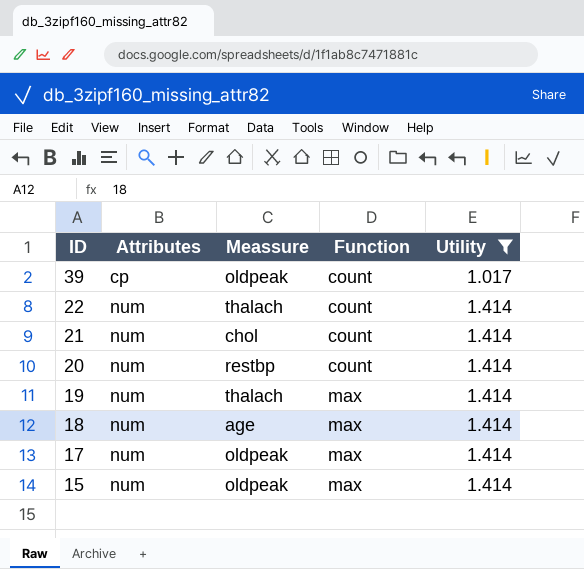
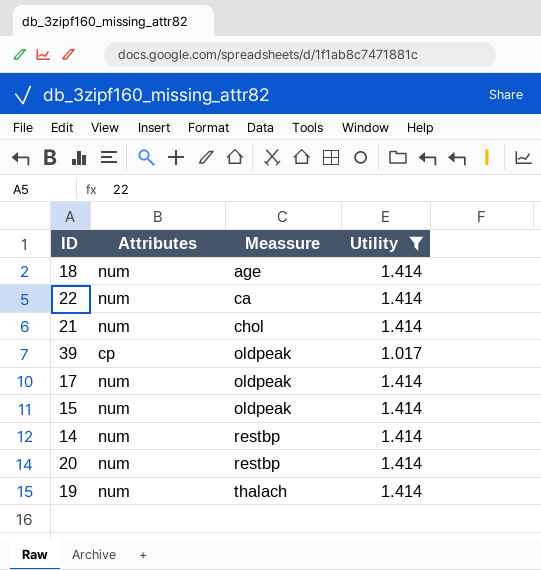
row order: ID descending -> Meassure ascending
column Function | position: 4 -> none
22 | Meassure: thalach -> ca
row 14: none -> num | restbp | 1.414

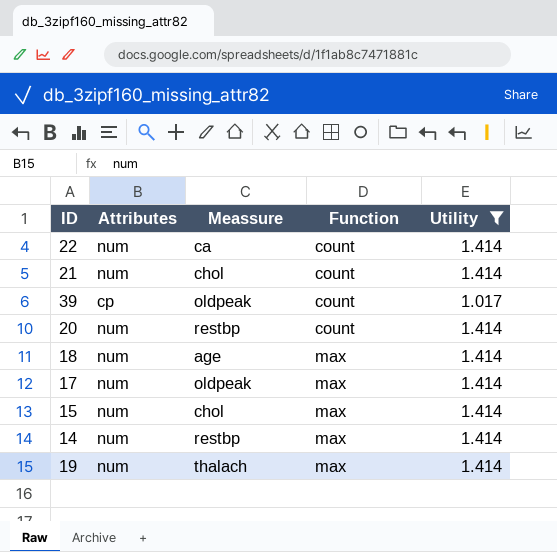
row order: Meassure ascending -> Function ascending
column Function | position: none -> 4
15 | Meassure: oldpeak -> chol

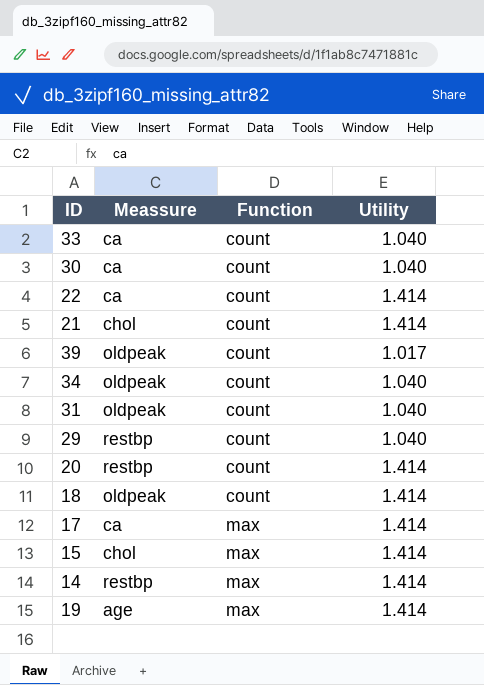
filter: Utility != 1.040 -> none
column Attributes | position: 2 -> none
18 | Meassure: age -> oldpeak
18 | Function: max -> count
17 | Meassure: oldpeak -> ca
19 | Meassure: thalach -> age

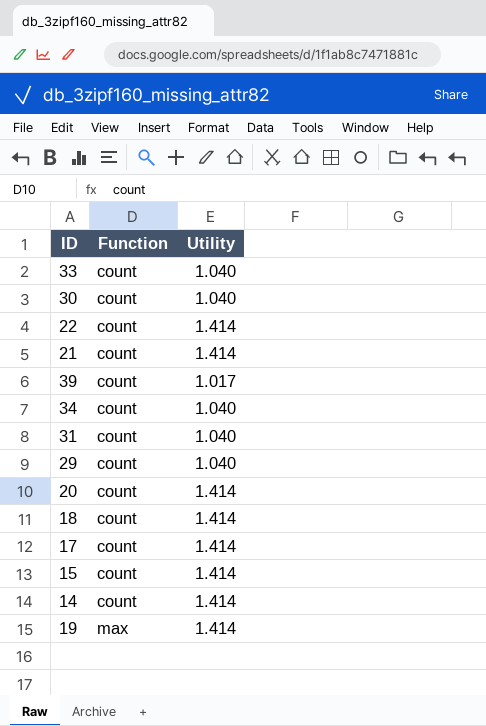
column Meassure | position: 2 -> none
17 | Function: max -> count
15 | Function: max -> count
14 | Function: max -> count

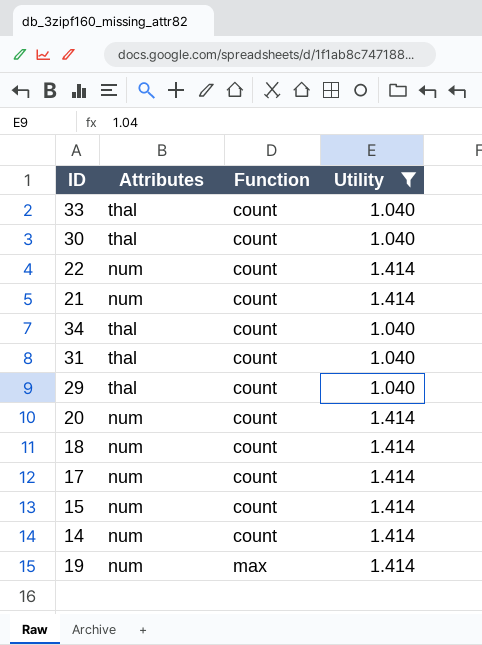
filter: none -> Utility != 1.017
column Attributes | position: none -> 2

